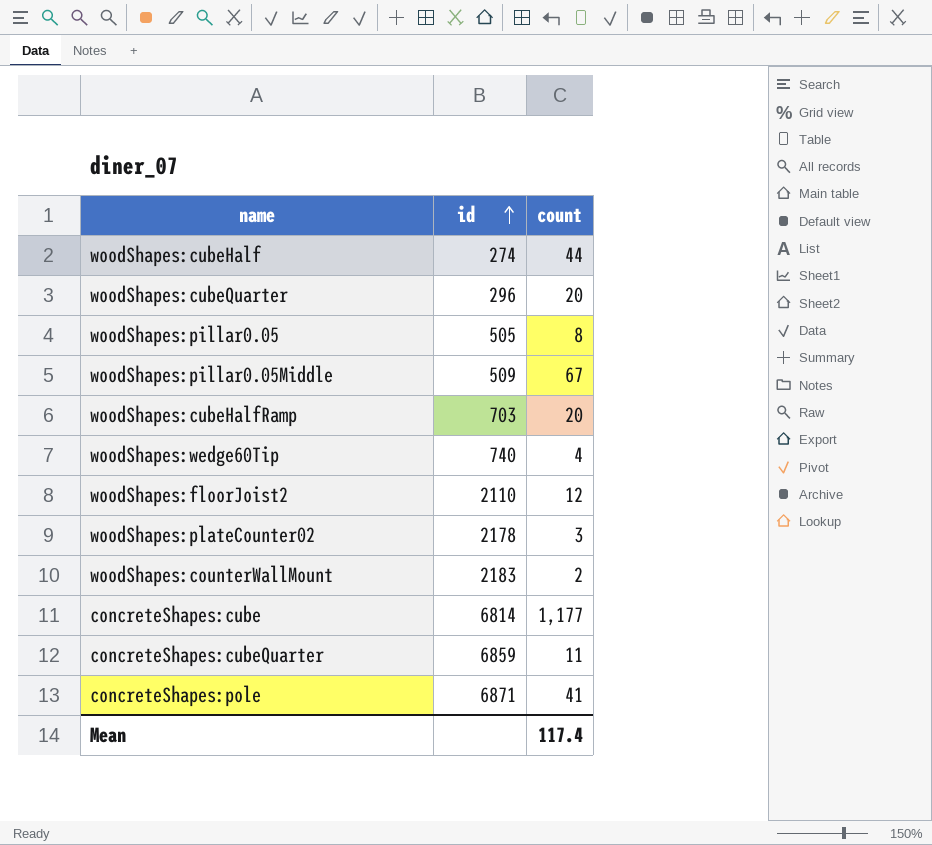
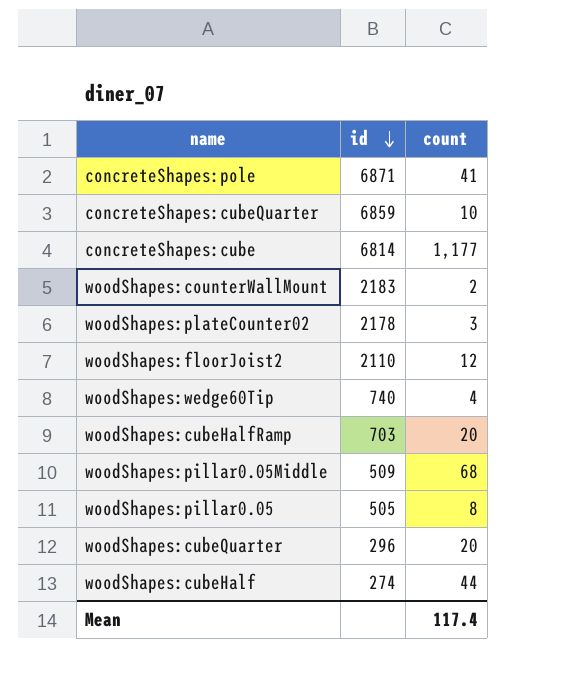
row order: id ascending -> id descending
concreteShapes:cubeQuarter | count: 11 -> 10
woodShapes:pillar0.05Middle | count: 67 -> 68

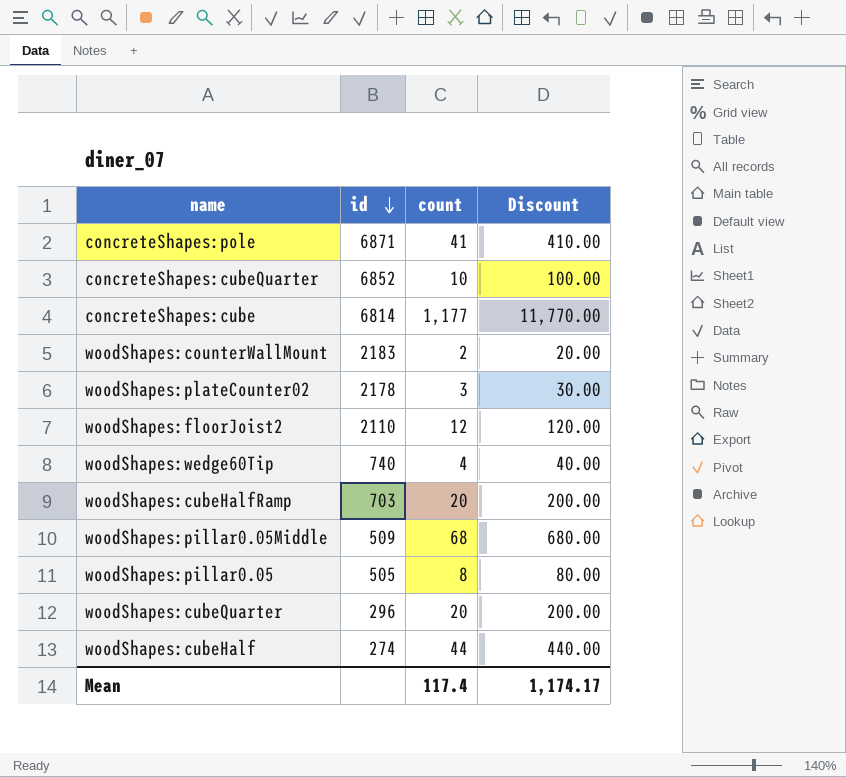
column Discount | formula: none -> [count] * 10
concreteShapes:cubeQuarter | id: 6859 -> 6852

